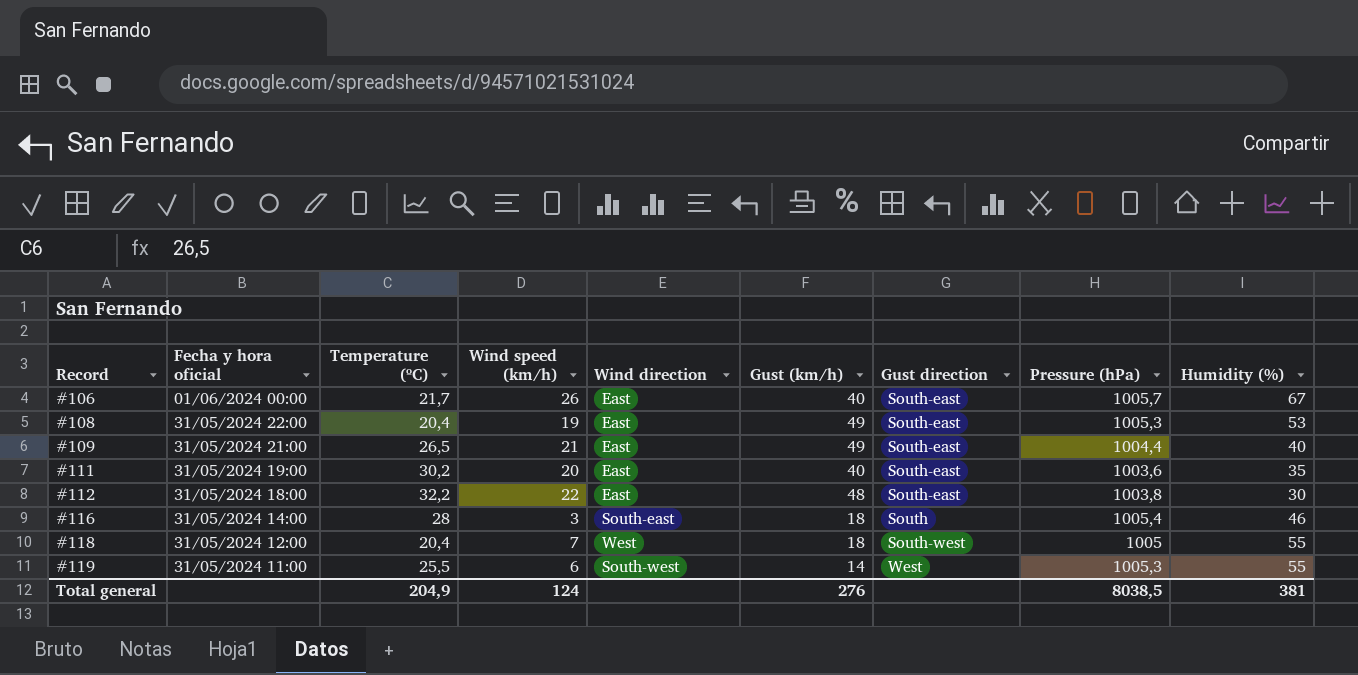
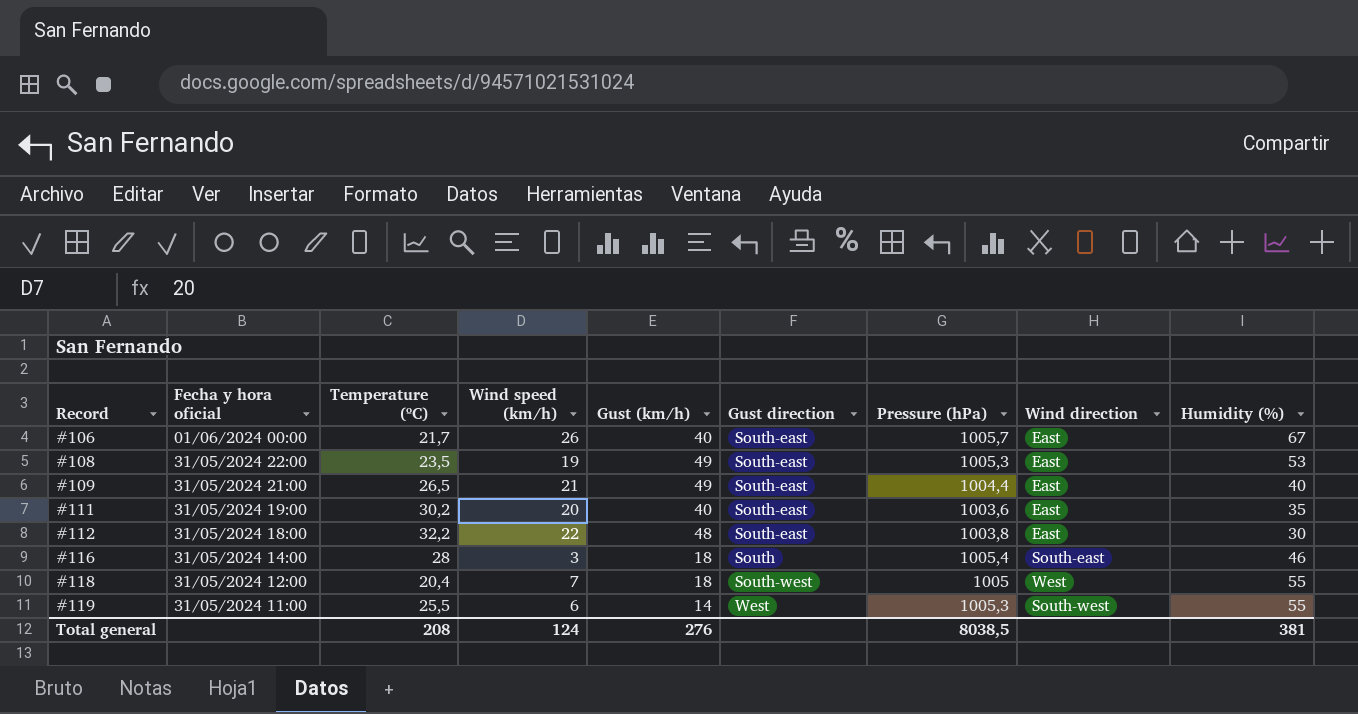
column Wind direction | position: 5 -> 8
#108 | Temperature (ºC): 20,4 -> 23,5
Total general | Temperature (ºC): 204,9 -> 208

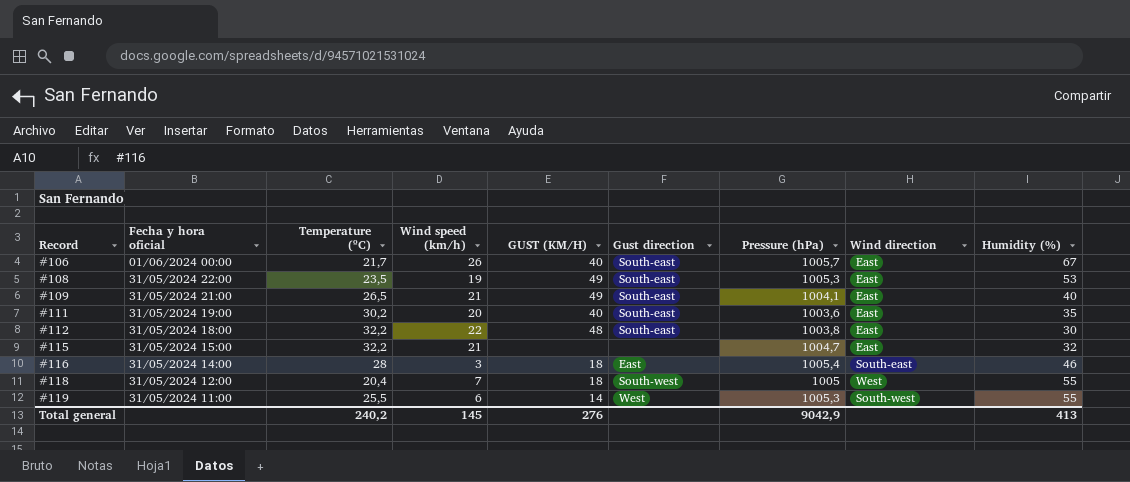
column name: Gust (km/h) -> GUST (KM/H)
#109 | Pressure (hPa): 1004,4 -> 1004,1
row #115: none -> 31/05/2024 15:00 | 32,2 | 21 | none | none | 1004,7 | East | 32
#116 | Gust direction: South -> East
Total general | Temperature (ºC): 208 -> 240,2
Total general | Wind speed (km/h): 124 -> 145
Total general | Pressure (hPa): 8038,5 -> 9042,9
Total general | Humidity (%): 381 -> 413

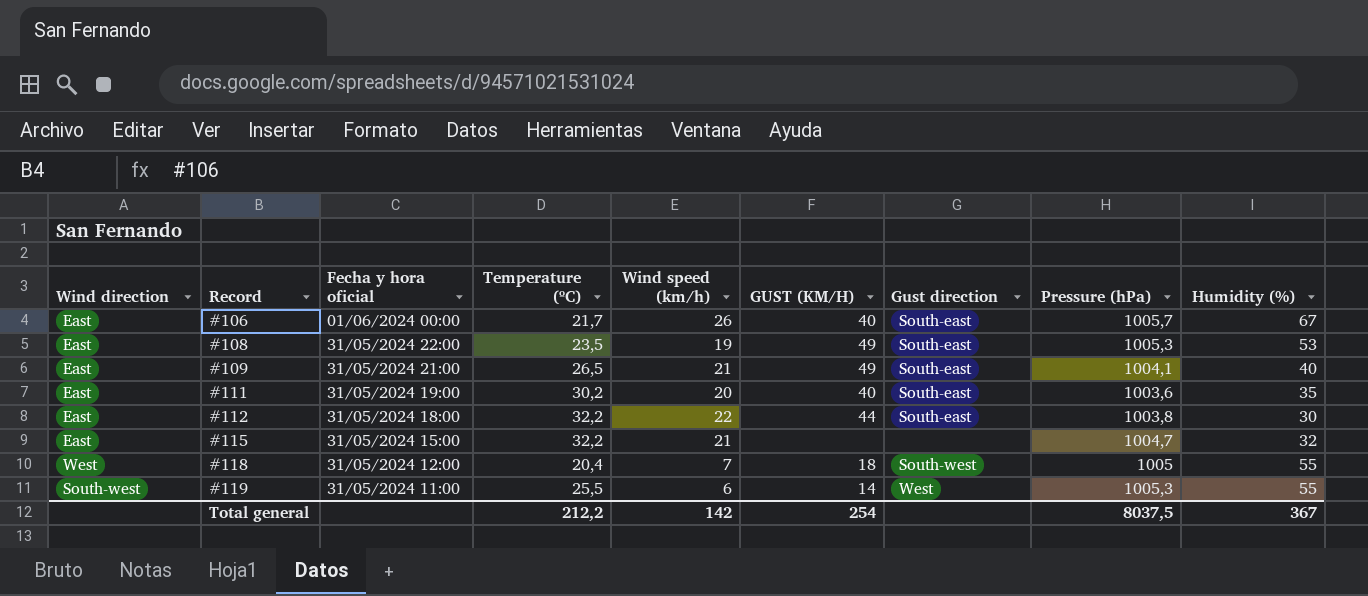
column Wind direction | position: 8 -> 1
row #116: 31/05/2024 14:00 | 28 | 3 | 18 | East | 1005,4 | South-east | 46 -> none
#112 | GUST (KM/H): 48 -> 44
Total general | Temperature (ºC): 240,2 -> 212,2
Total general | Wind speed (km/h): 145 -> 142
Total general | GUST (KM/H): 276 -> 254
Total general | Pressure (hPa): 9042,9 -> 8037,5
Total general | Humidity (%): 413 -> 367

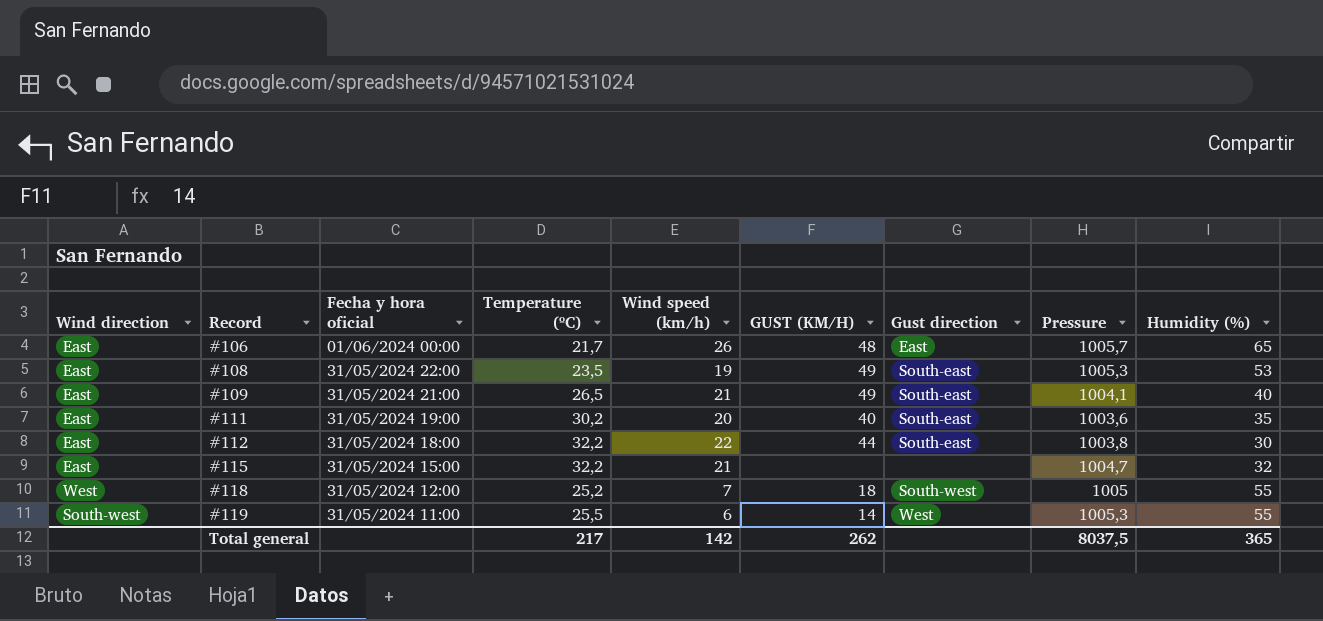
column name: Pressure (hPa) -> Pressure
#106 | GUST (KM/H): 40 -> 48
#106 | Gust direction: South-east -> East
#106 | Humidity (%): 67 -> 65
#118 | Temperature (ºC): 20,4 -> 25,2
Total general | Temperature (ºC): 212,2 -> 217
Total general | GUST (KM/H): 254 -> 262
Total general | Humidity (%): 367 -> 365

